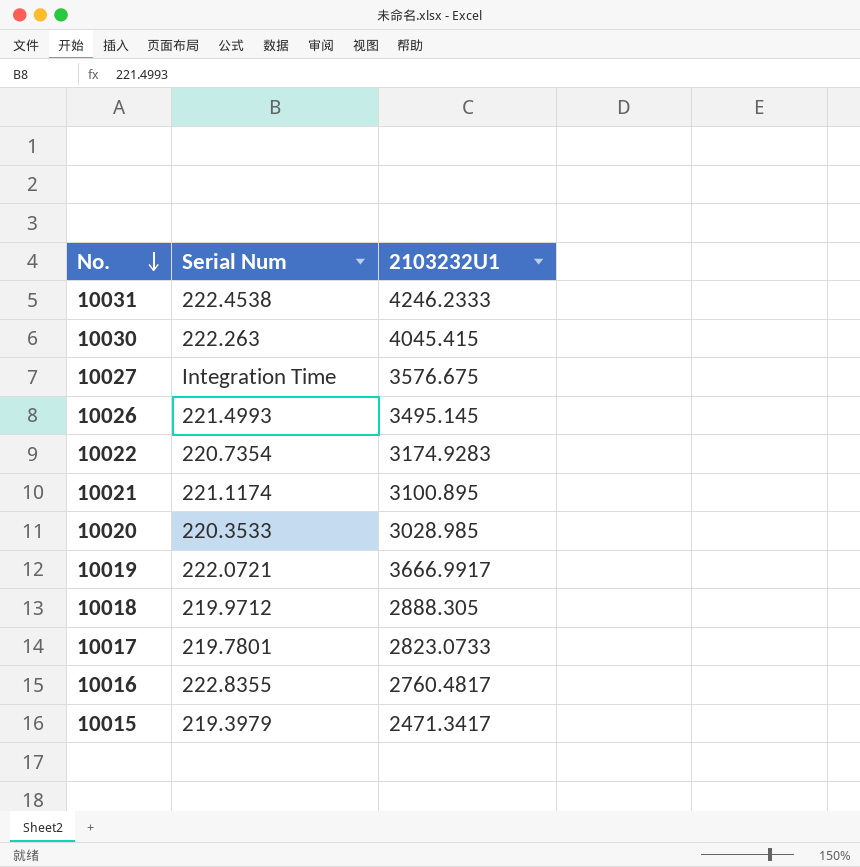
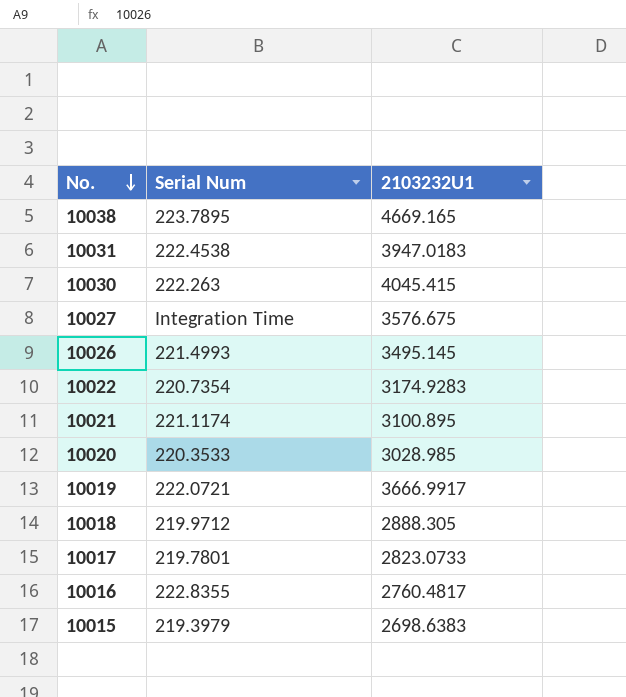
row 10038: none -> 223.7895 | 4669.165
10031 | 2103232U1: 4246.2333 -> 3947.0183
10015 | 2103232U1: 2471.3417 -> 2698.6383

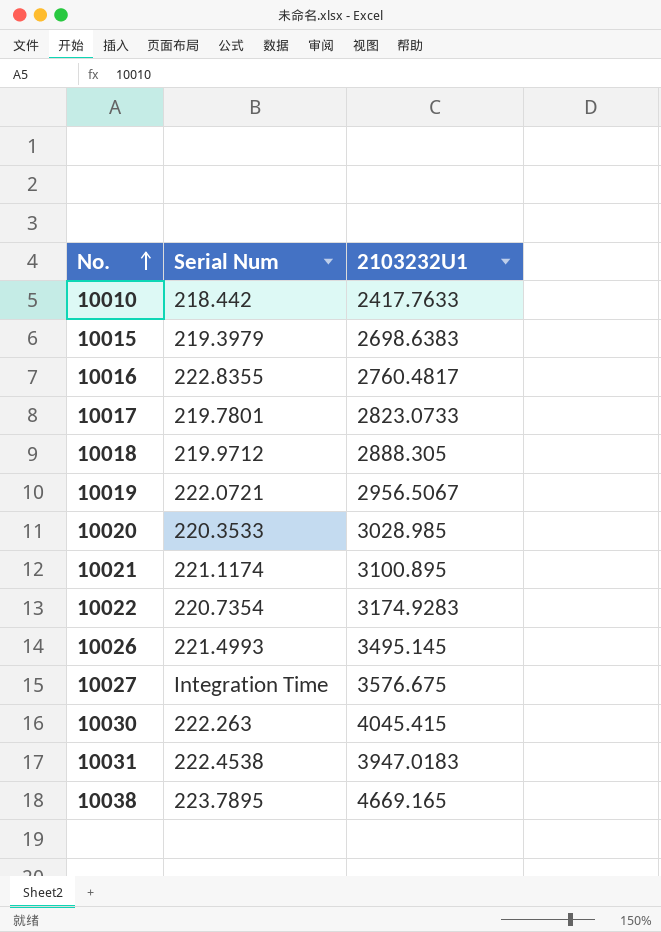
row order: No. descending -> No. ascending
row 10010: none -> 218.442 | 2417.7633
10019 | 2103232U1: 3666.9917 -> 2956.5067

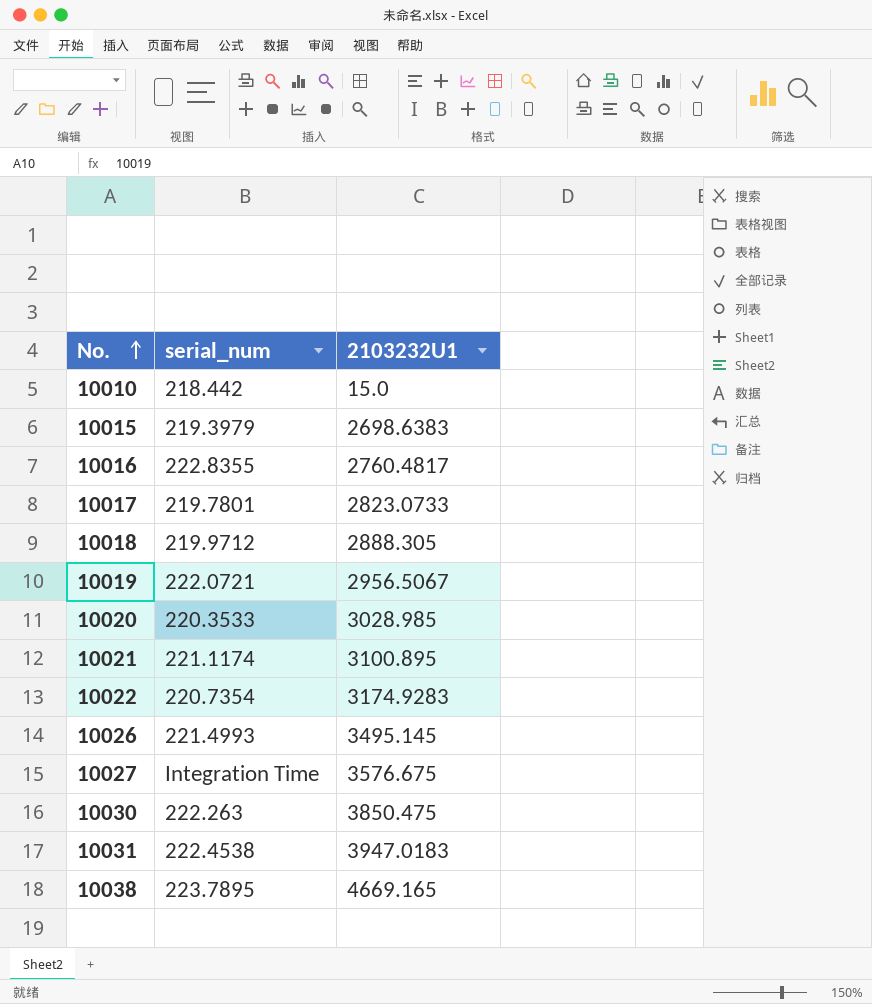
column name: Serial Num -> serial_num
10010 | 2103232U1: 2417.7633 -> 15.0
10030 | 2103232U1: 4045.415 -> 3850.475

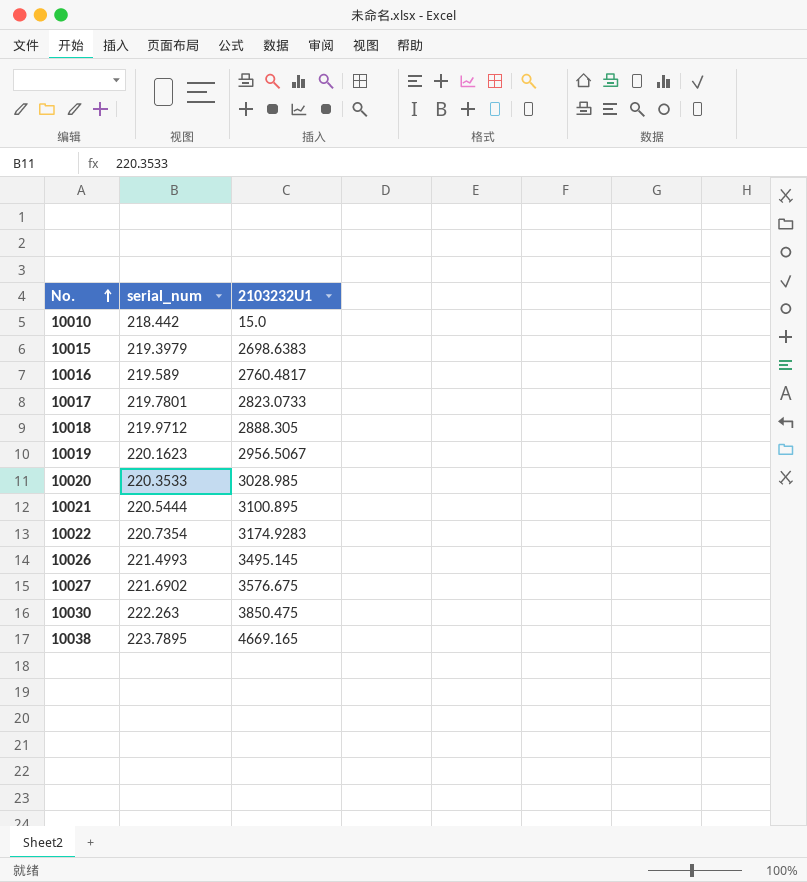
row 10031: 222.4538 | 3947.0183 -> none
10016 | serial_num: 222.8355 -> 219.589
10019 | serial_num: 222.0721 -> 220.1623
10021 | serial_num: 221.1174 -> 220.5444
10027 | serial_num: Integration Time -> 221.6902

